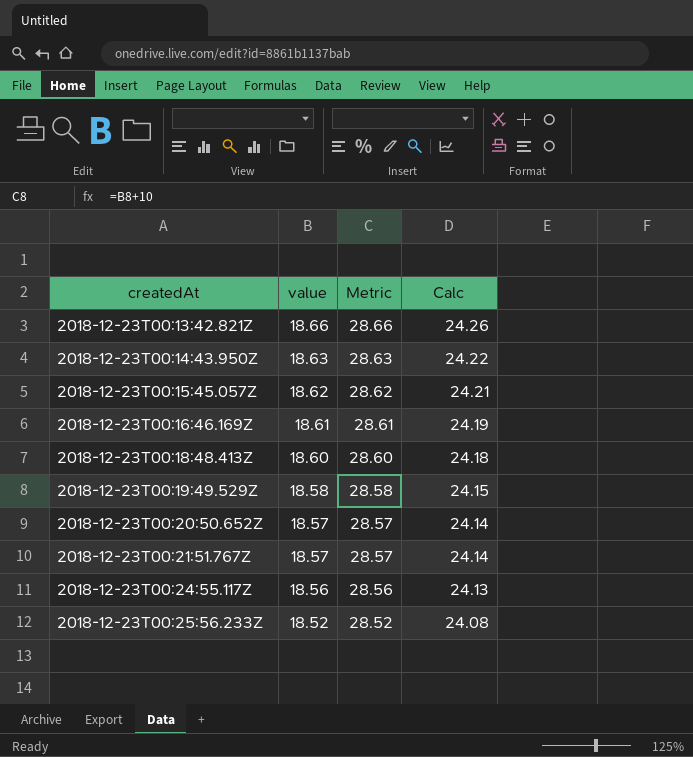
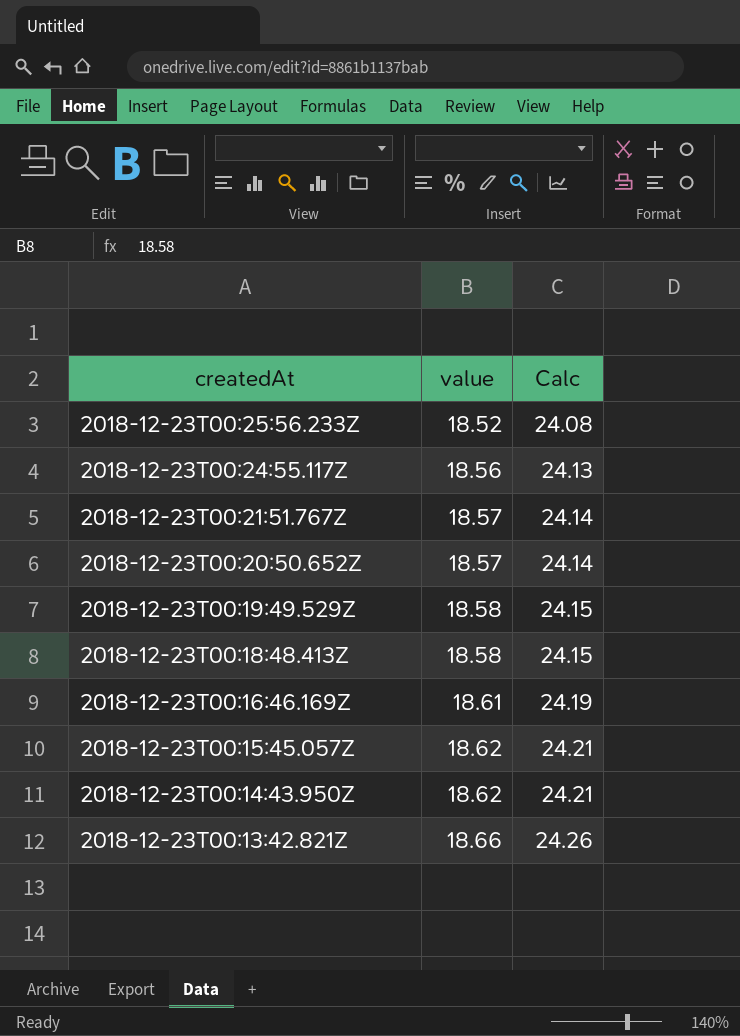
row order: createdAt ascending -> createdAt descending
column Metric | formula: [value] + 10 -> none
2018-12-23T00:18:48.413Z | value: 18.60 -> 18.58
2018-12-23T00:18:48.413Z | Calc: 24.18 -> 24.15
2018-12-23T00:14:43.950Z | value: 18.63 -> 18.62
2018-12-23T00:14:43.950Z | Calc: 24.22 -> 24.21

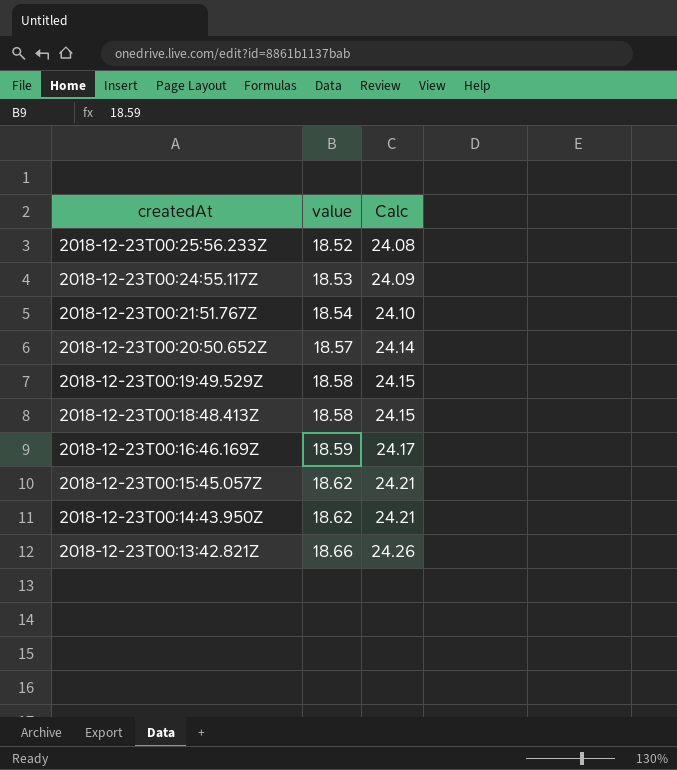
2018-12-23T00:24:55.117Z | value: 18.56 -> 18.53
2018-12-23T00:24:55.117Z | Calc: 24.13 -> 24.09
2018-12-23T00:21:51.767Z | value: 18.57 -> 18.54
2018-12-23T00:21:51.767Z | Calc: 24.14 -> 24.10
2018-12-23T00:16:46.169Z | value: 18.61 -> 18.59
2018-12-23T00:16:46.169Z | Calc: 24.19 -> 24.17

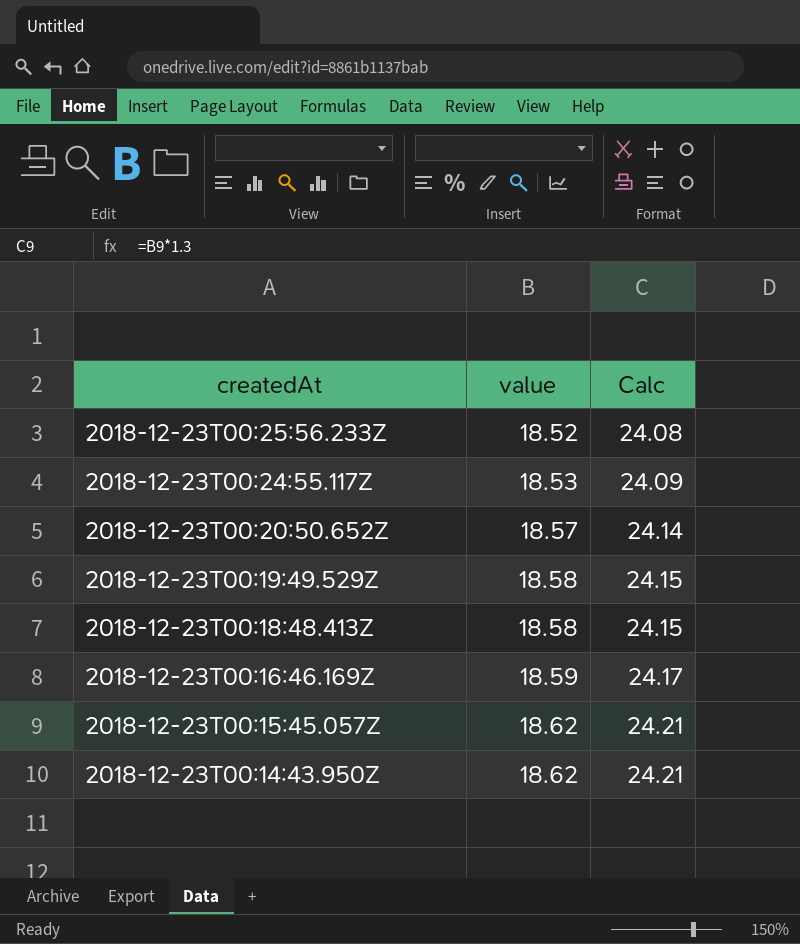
row 2018-12-23T00:21:51.767Z: 18.54 | 24.10 -> none
row 2018-12-23T00:13:42.821Z: 18.66 | 24.26 -> none

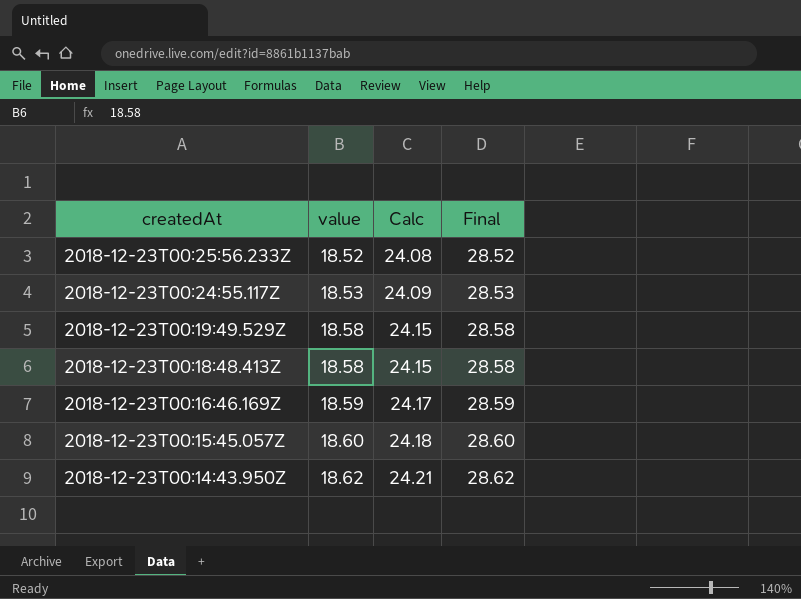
column Final | formula: none -> [value] + 10
row 2018-12-23T00:20:50.652Z: 18.57 | 24.14 -> none
2018-12-23T00:15:45.057Z | value: 18.62 -> 18.60
2018-12-23T00:15:45.057Z | Calc: 24.21 -> 24.18

